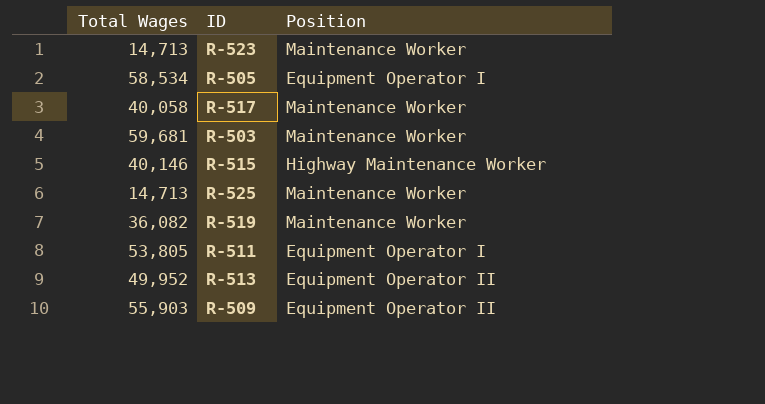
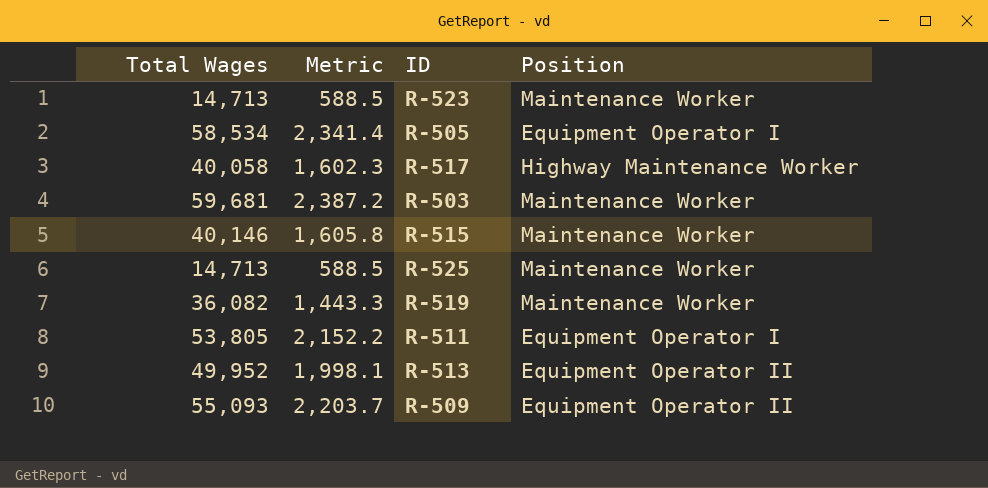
column Metric | formula: none -> [Total Wages] * 0.04
R-517 | Position: Maintenance Worker -> Highway Maintenance Worker
R-515 | Position: Highway Maintenance Worker -> Maintenance Worker
R-509 | Total Wages: 55,903 -> 55,093

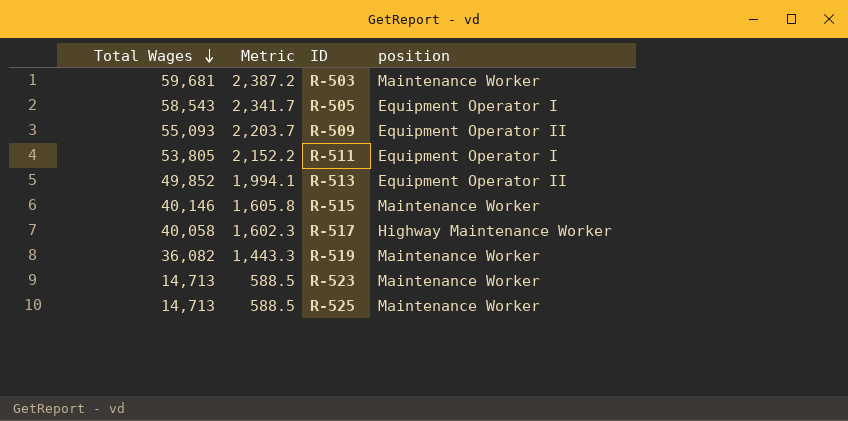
row order: none -> Total Wages descending
column name: Position -> position
R-505 | Total Wages: 58,534 -> 58,543
R-505 | Metric: 2,341.4 -> 2,341.7
R-513 | Total Wages: 49,952 -> 49,852
R-513 | Metric: 1,998.1 -> 1,994.1

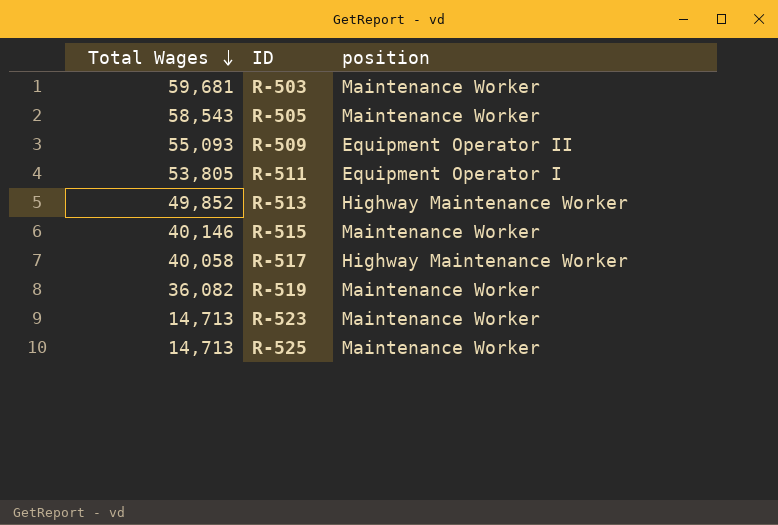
column Metric | formula: [Total Wages] * 0.04 -> none
R-505 | position: Equipment Operator I -> Maintenance Worker
R-513 | position: Equipment Operator II -> Highway Maintenance Worker

